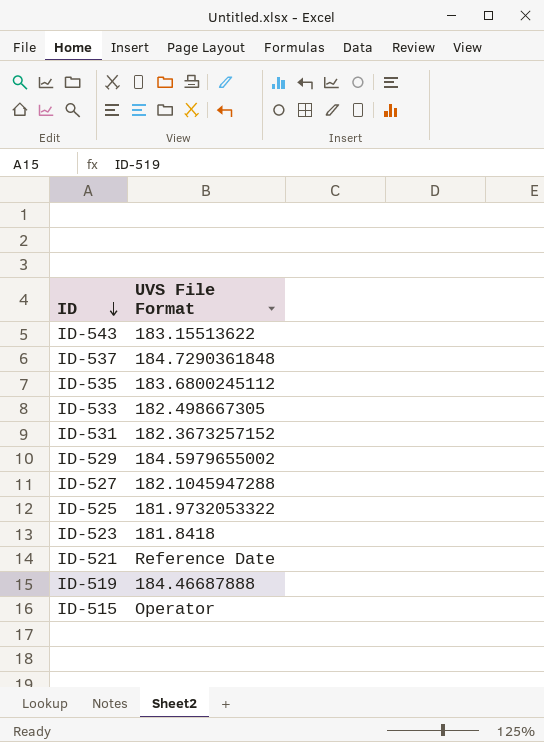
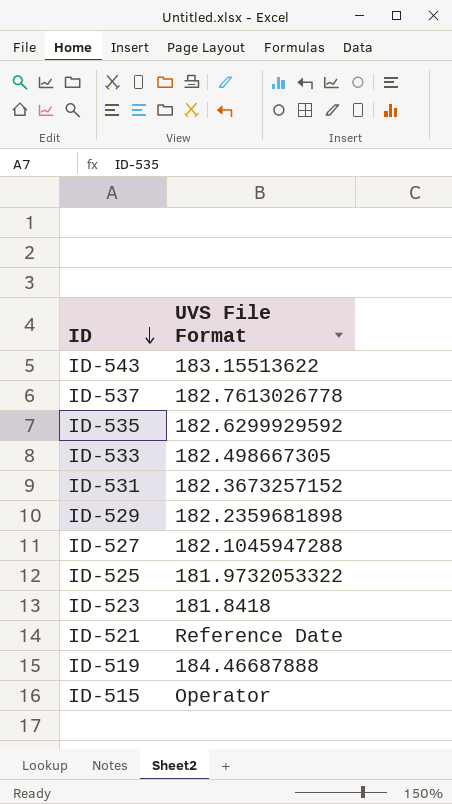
ID-537 | UVS File Format: 184.7290361848 -> 182.7613026778
ID-535 | UVS File Format: 183.6800245112 -> 182.6299929592
ID-529 | UVS File Format: 184.5979655002 -> 182.2359681898

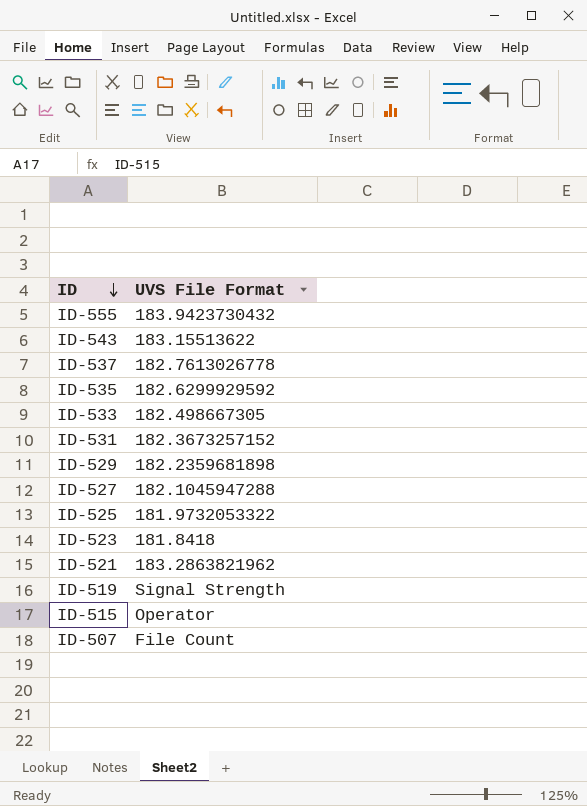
row ID-555: none -> 183.9423730432
ID-521 | UVS File Format: Reference Date -> 183.2863821962
ID-519 | UVS File Format: 184.46687888 -> Signal Strength
row ID-507: none -> File Count

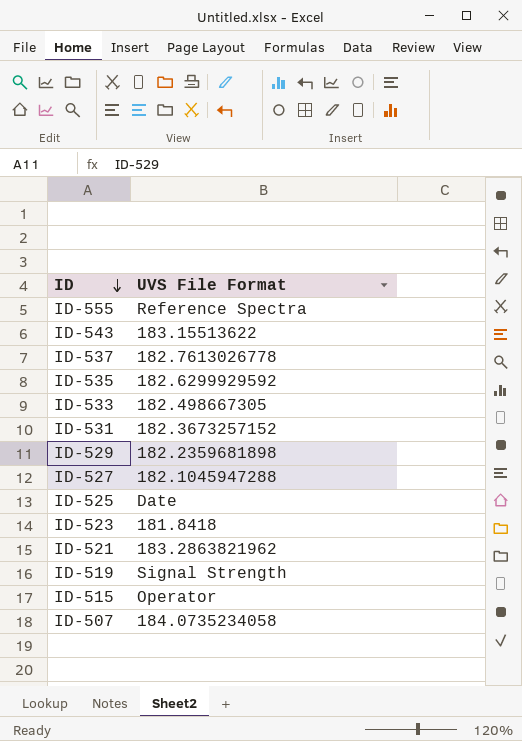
ID-555 | UVS File Format: 183.9423730432 -> Reference Spectra
ID-525 | UVS File Format: 181.9732053322 -> Date
ID-507 | UVS File Format: File Count -> 184.0735234058

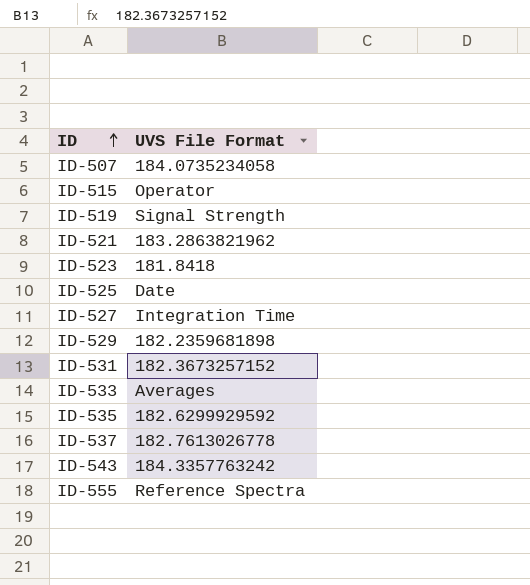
row order: ID descending -> ID ascending
ID-527 | UVS File Format: 182.1045947288 -> Integration Time
ID-533 | UVS File Format: 182.498667305 -> Averages
ID-543 | UVS File Format: 183.15513622 -> 184.3357763242

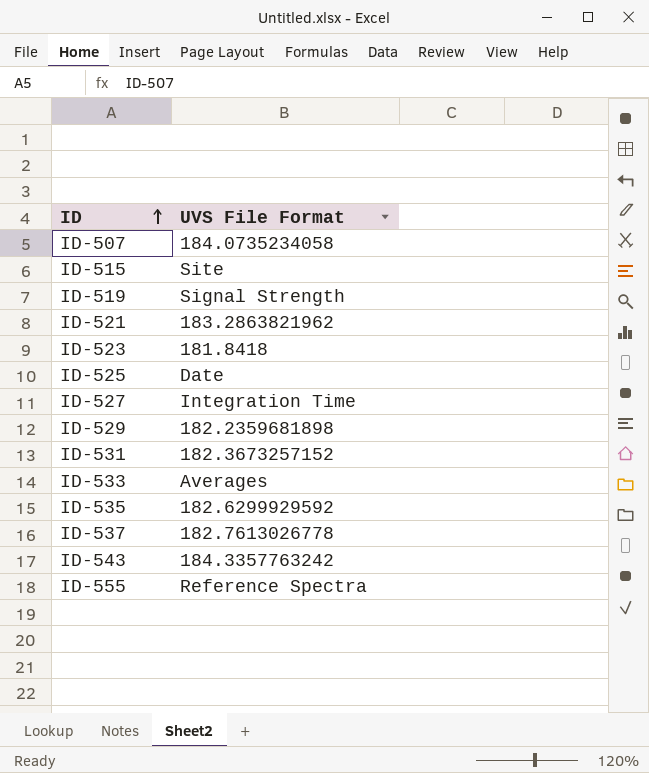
ID-515 | UVS File Format: Operator -> Site

